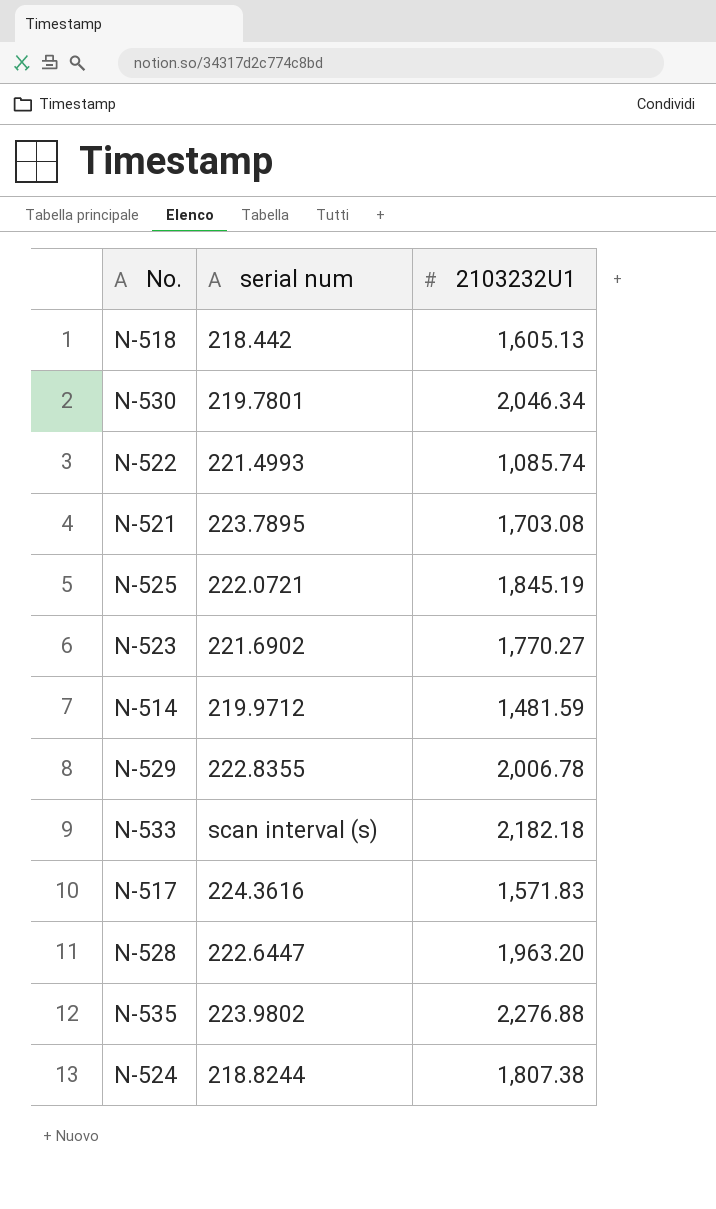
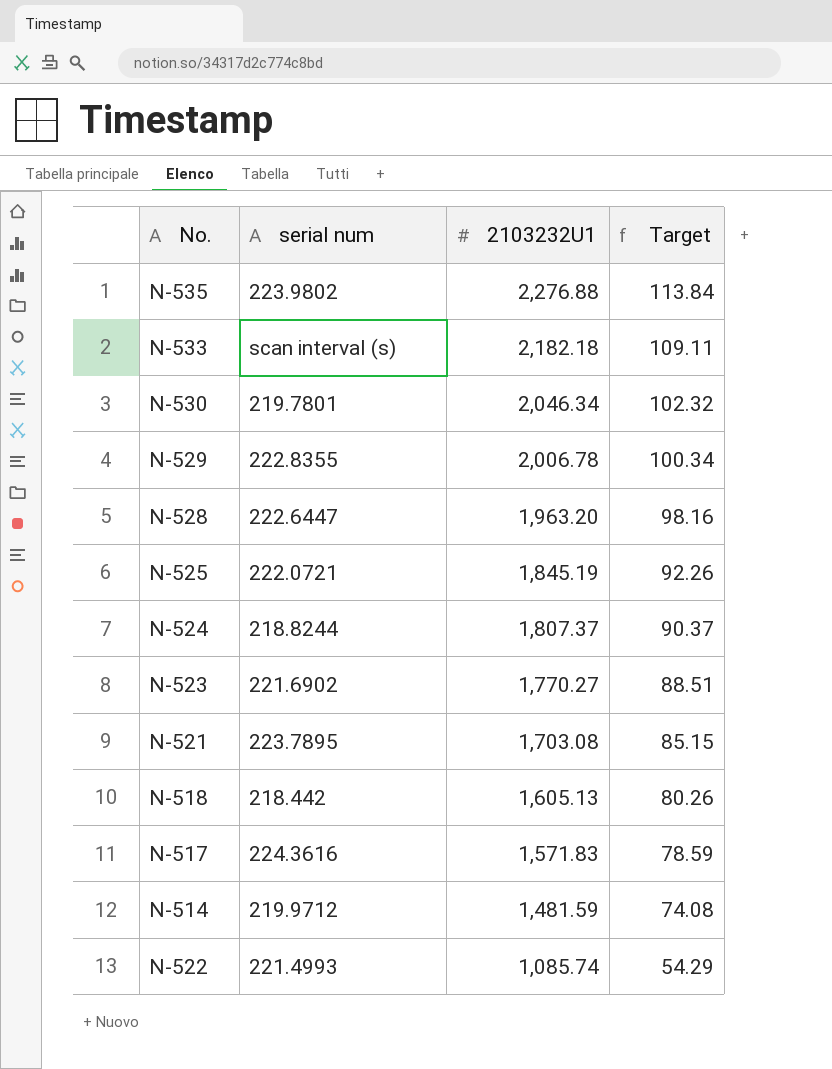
row order: none -> 2103232U1 descending
column Target | formula: none -> [2103232U1] * 0.05
N-524 | 2103232U1: 1,807.38 -> 1,807.37

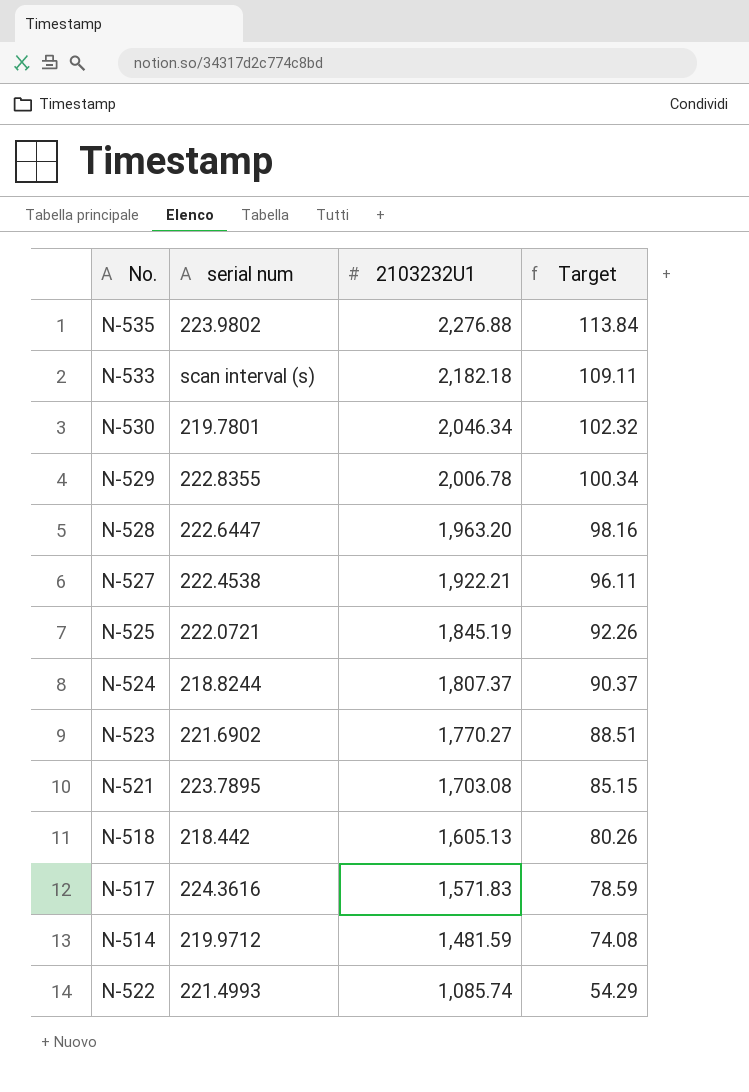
row N-527: none -> 222.4538 | 1,922.21 | 96.11

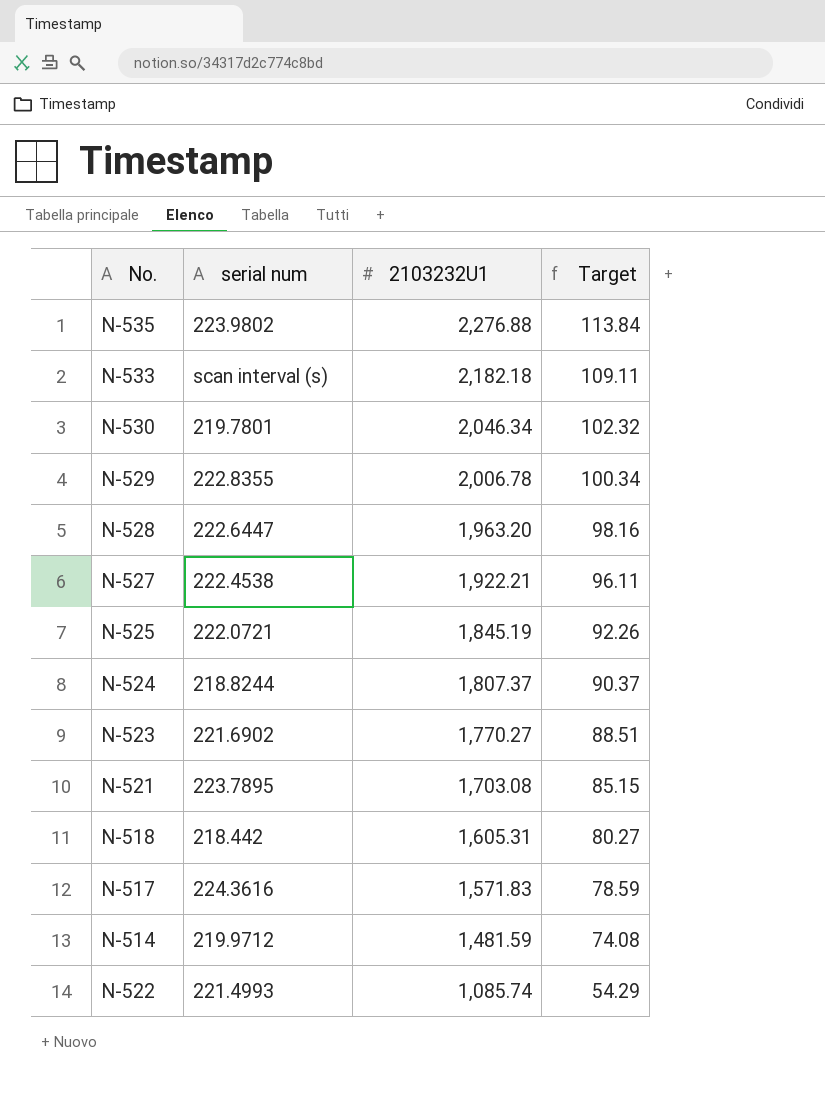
N-518 | 2103232U1: 1,605.13 -> 1,605.31
N-518 | Target: 80.26 -> 80.27

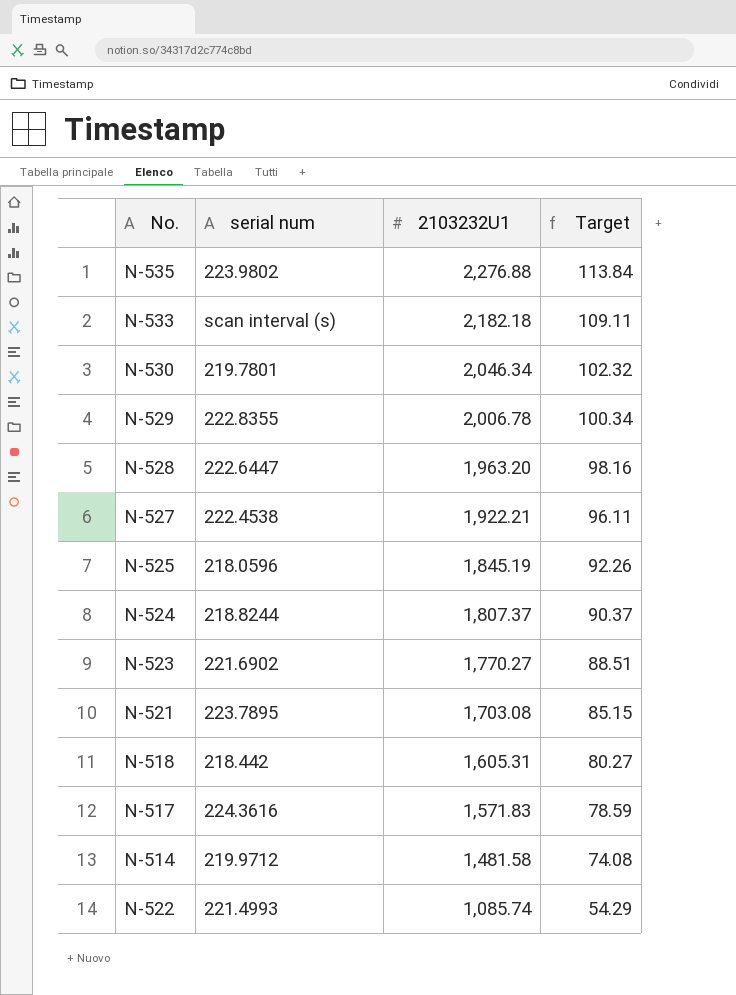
N-525 | serial num: 222.0721 -> 218.0596
N-514 | 2103232U1: 1,481.59 -> 1,481.58

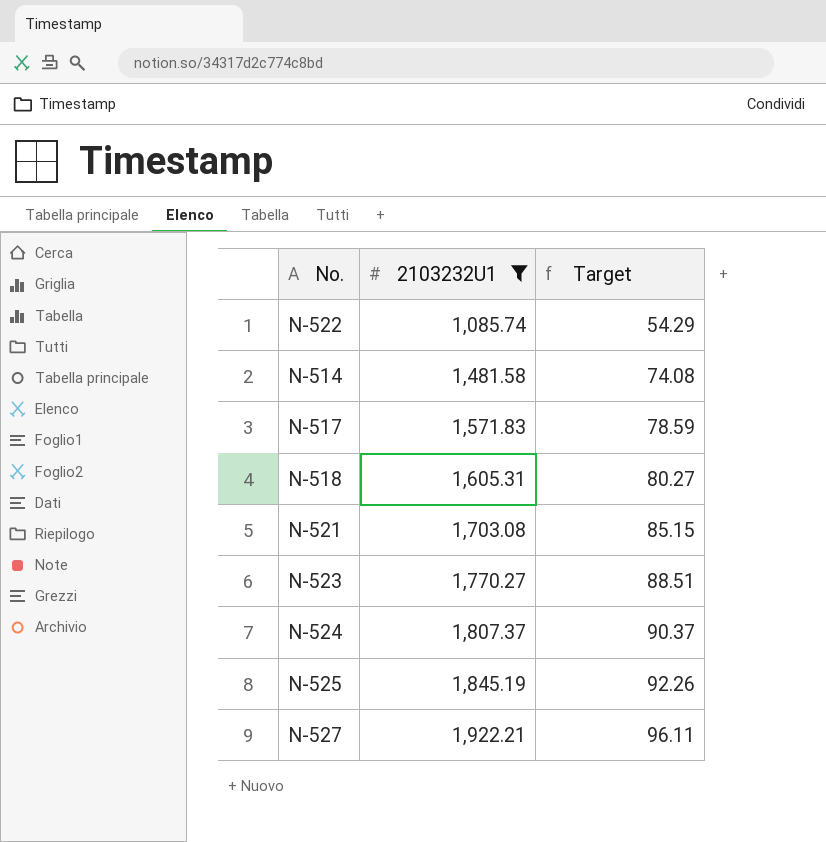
filter: none -> 2103232U1 <= 1,922.21
row order: 2103232U1 descending -> 2103232U1 ascending
column serial num | position: 2 -> none

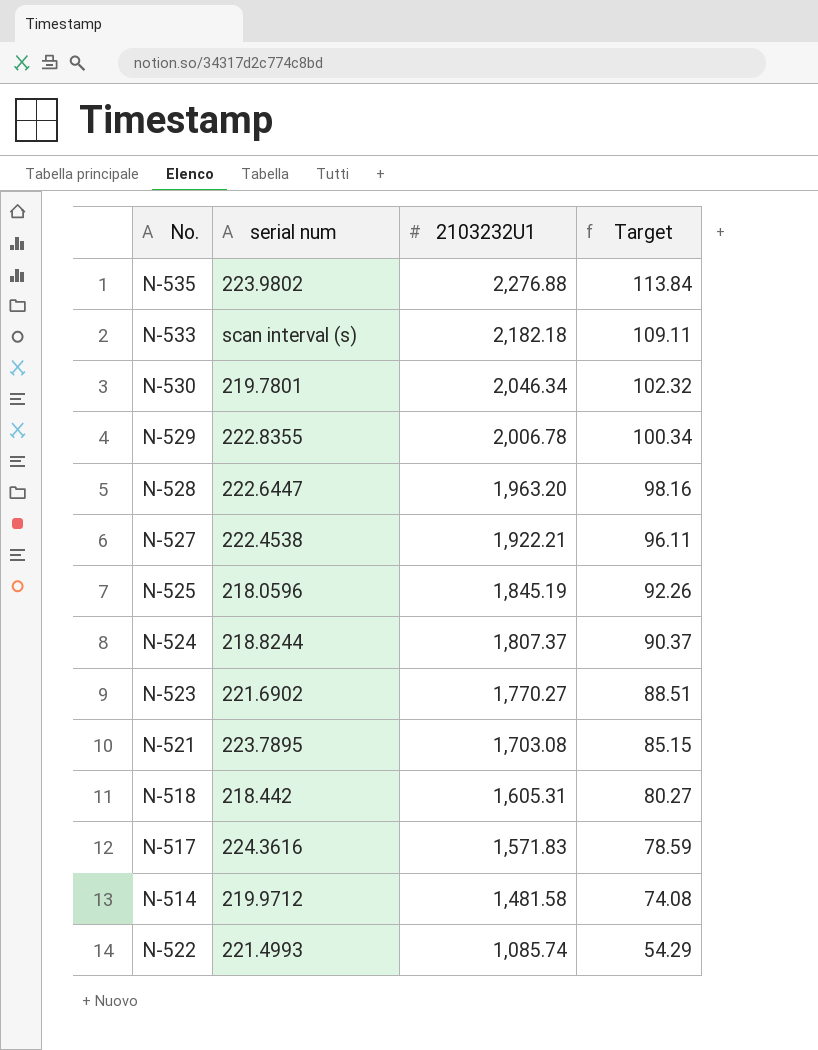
filter: 2103232U1 <= 1,922.21 -> none
row order: 2103232U1 ascending -> 2103232U1 descending
column serial num | position: none -> 2

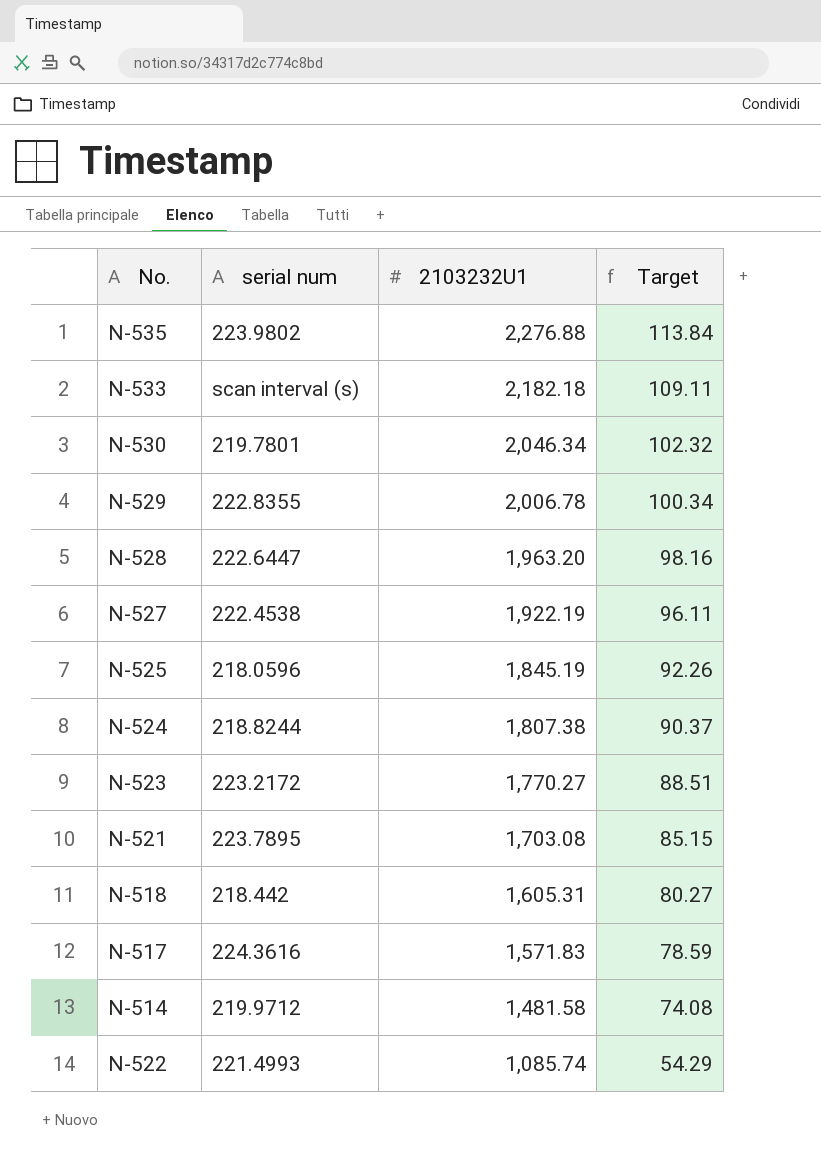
N-527 | 2103232U1: 1,922.21 -> 1,922.19
N-524 | 2103232U1: 1,807.37 -> 1,807.38
N-523 | serial num: 221.6902 -> 223.2172

